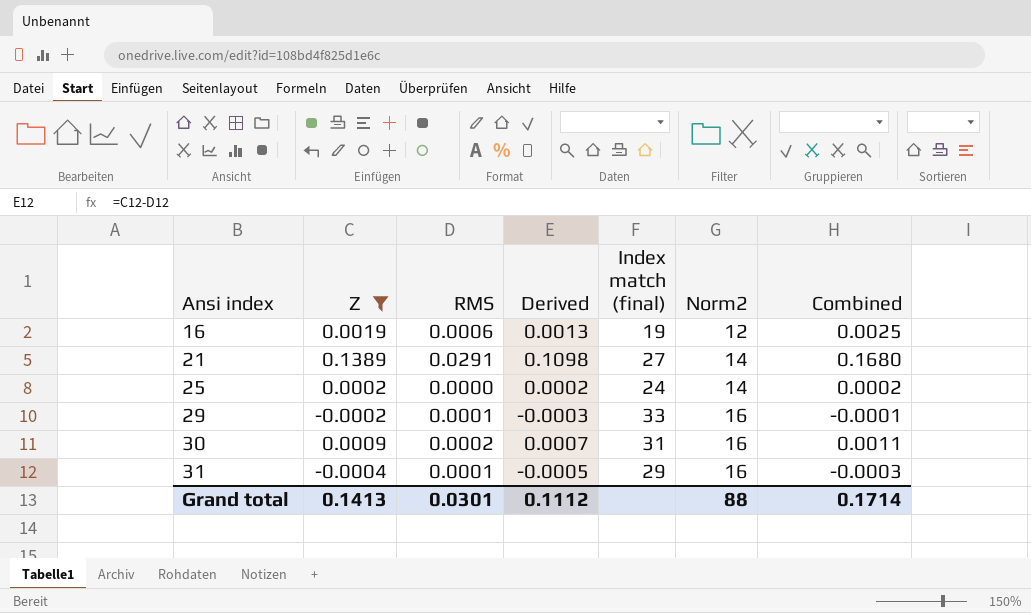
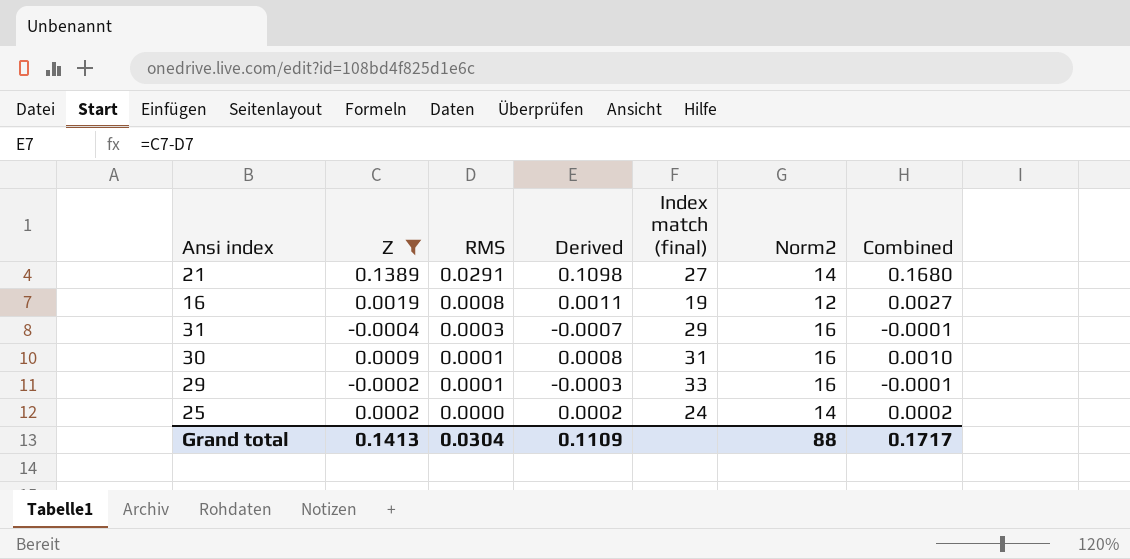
row order: Ansi index ascending -> RMS descending
16 | RMS: 0.0006 -> 0.0008
16 | Derived: 0.0013 -> 0.0011
16 | Combined: 0.0025 -> 0.0027
31 | RMS: 0.0001 -> 0.0003
31 | Derived: -0.0005 -> -0.0007
31 | Combined: -0.0003 -> -0.0001
30 | RMS: 0.0002 -> 0.0001
30 | Derived: 0.0007 -> 0.0008
30 | Combined: 0.0011 -> 0.0010
Grand total | RMS: 0.0301 -> 0.0304
Grand total | Derived: 0.1112 -> 0.1109
Grand total | Combined: 0.1714 -> 0.1717

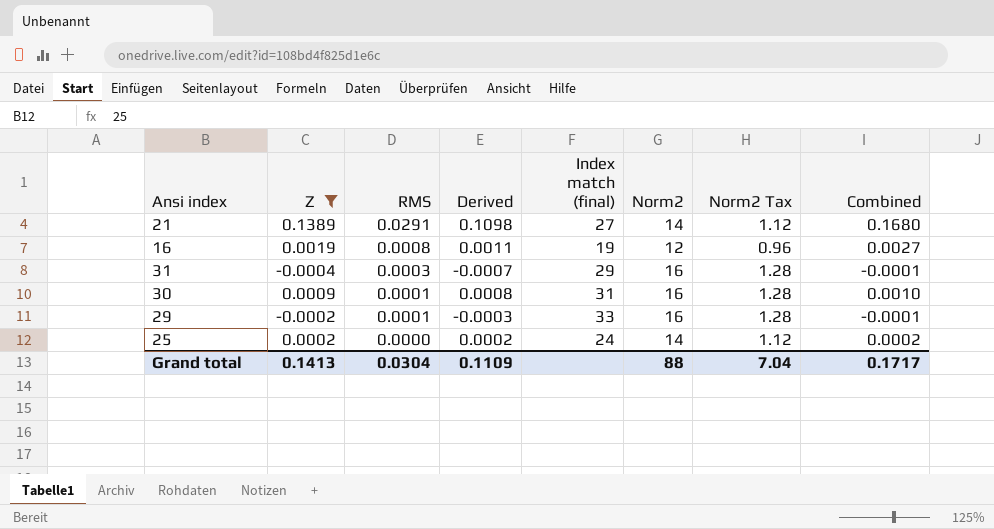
column Norm2 Tax | formula: none -> [Norm2] * 0.08

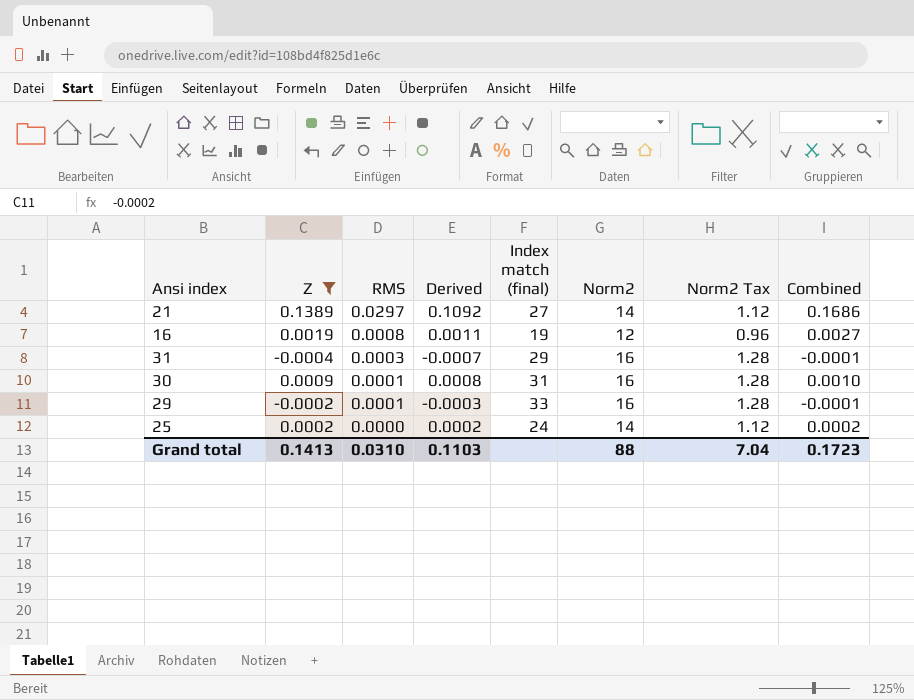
21 | RMS: 0.0291 -> 0.0297
21 | Derived: 0.1098 -> 0.1092
21 | Combined: 0.1680 -> 0.1686
Grand total | RMS: 0.0304 -> 0.0310
Grand total | Derived: 0.1109 -> 0.1103
Grand total | Combined: 0.1717 -> 0.1723

